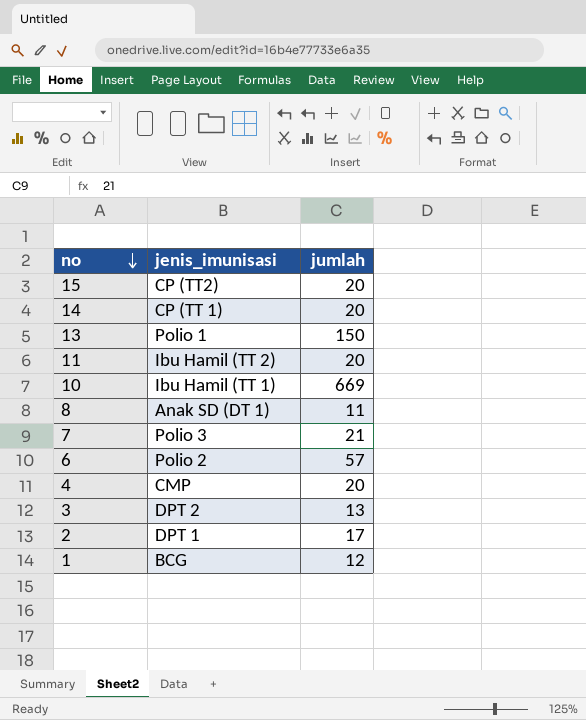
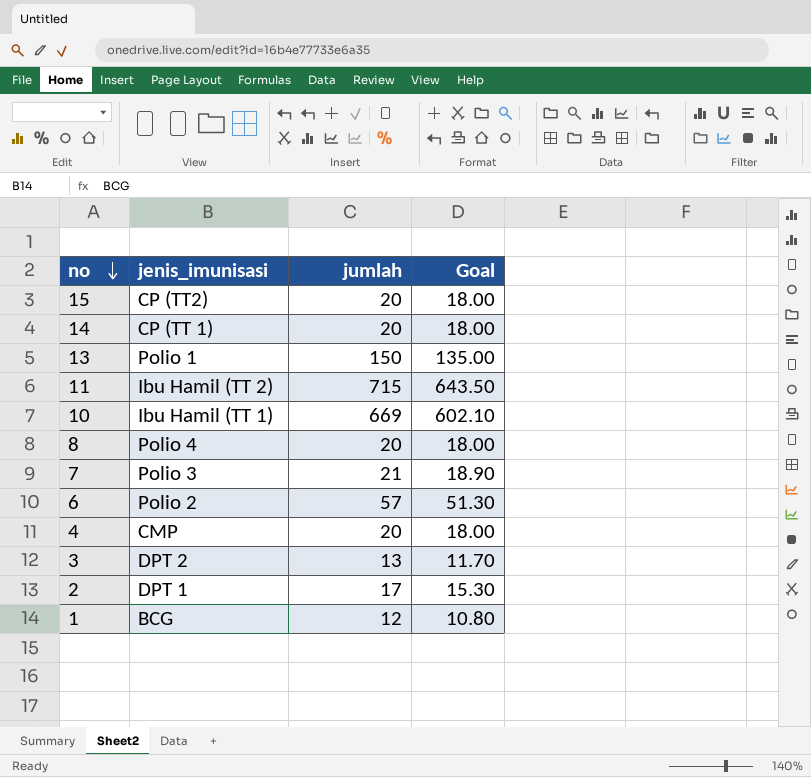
column Goal | formula: none -> [jumlah] * 0.9
11 | jumlah: 20 -> 715
8 | jenis_imunisasi: Anak SD (DT 1) -> Polio 4
8 | jumlah: 11 -> 20

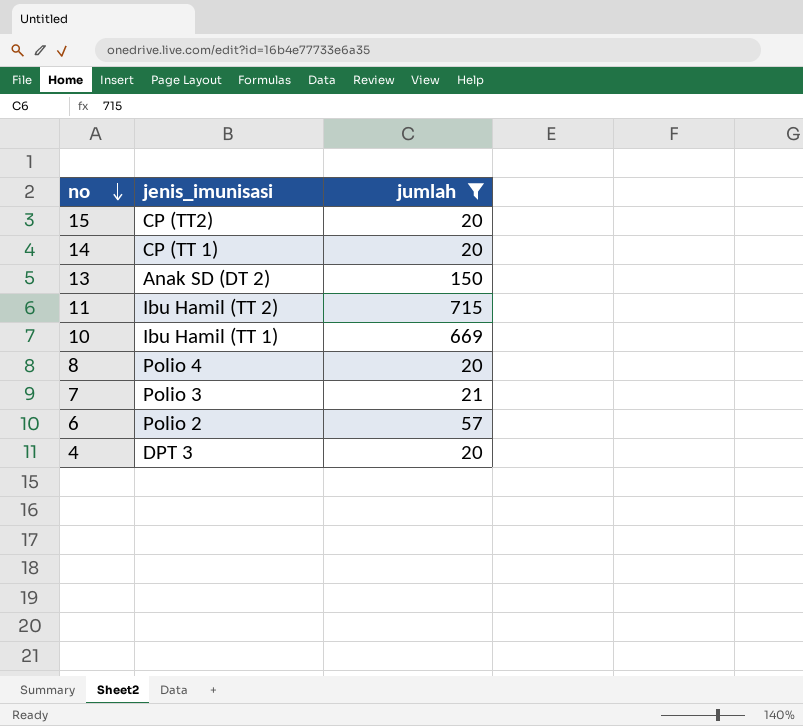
filter: none -> jumlah >= 20
column Goal | formula: [jumlah] * 0.9 -> none
13 | jenis_imunisasi: Polio 1 -> Anak SD (DT 2)
4 | jenis_imunisasi: CMP -> DPT 3

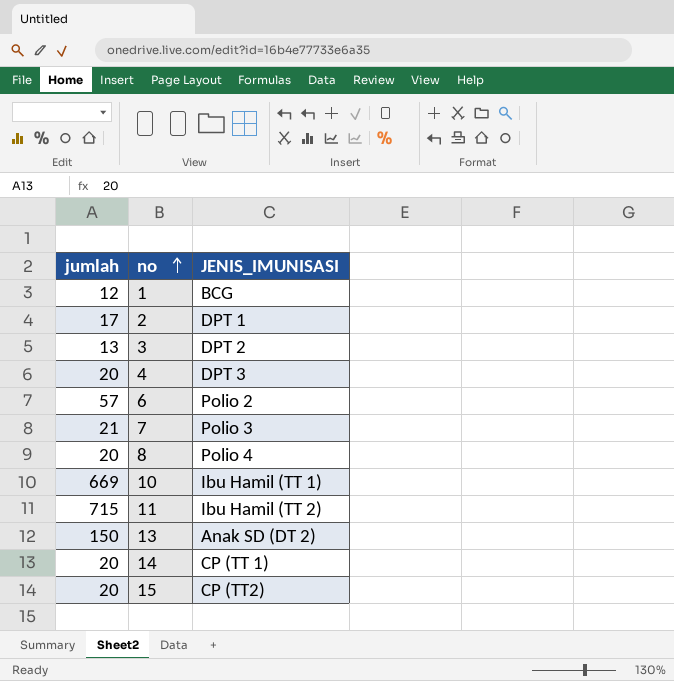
filter: jumlah >= 20 -> none
row order: no descending -> no ascending
column jumlah | position: 3 -> 1
column name: jenis_imunisasi -> JENIS_IMUNISASI

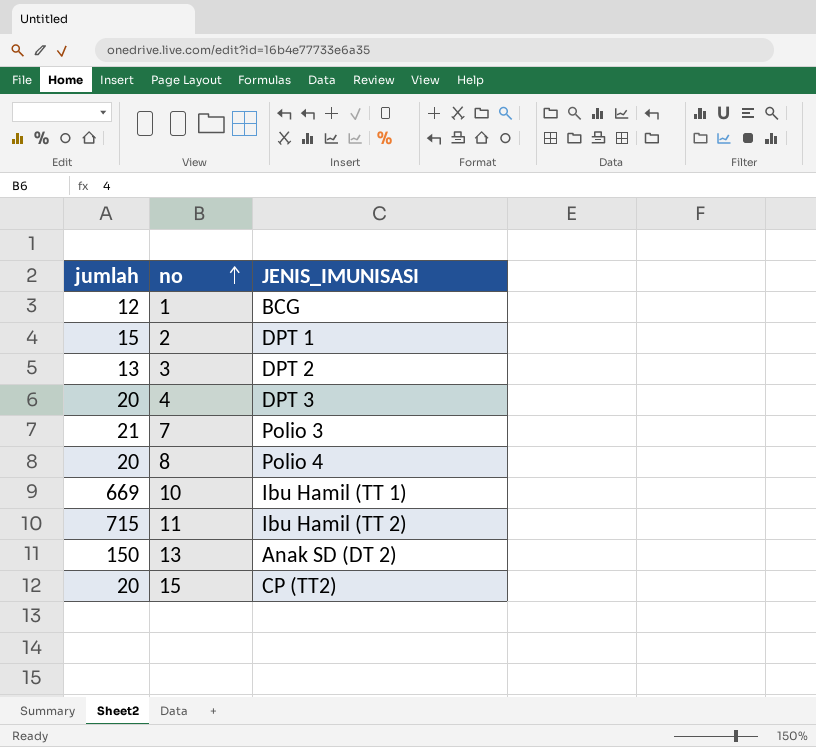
row 6: 57 | Polio 2 -> none
row 14: 20 | CP (TT 1) -> none
2 | jumlah: 17 -> 15

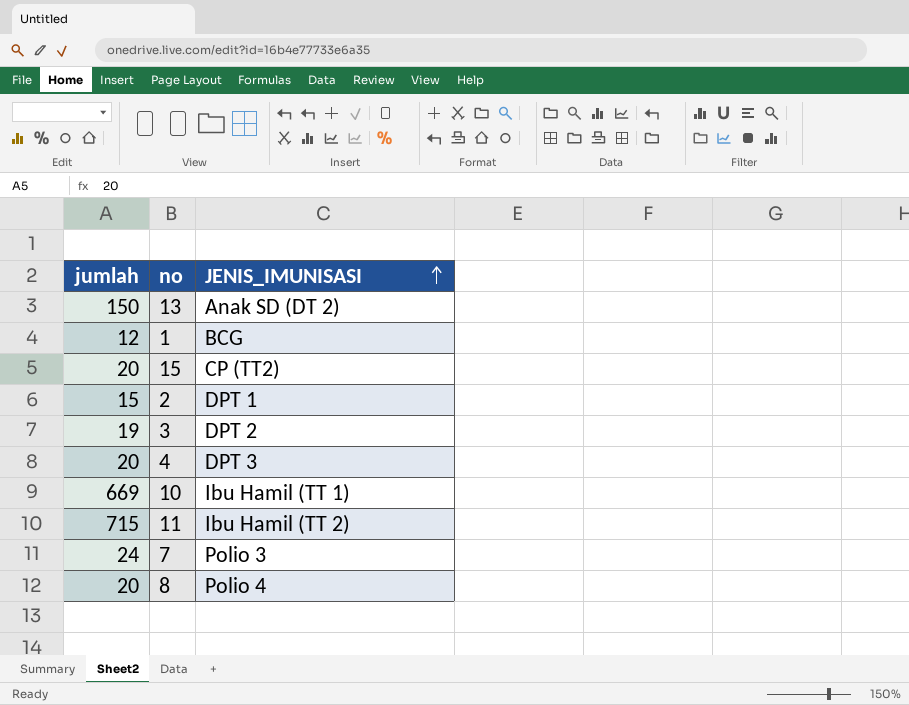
row order: no ascending -> JENIS_IMUNISASI ascending
3 | jumlah: 13 -> 19
7 | jumlah: 21 -> 24

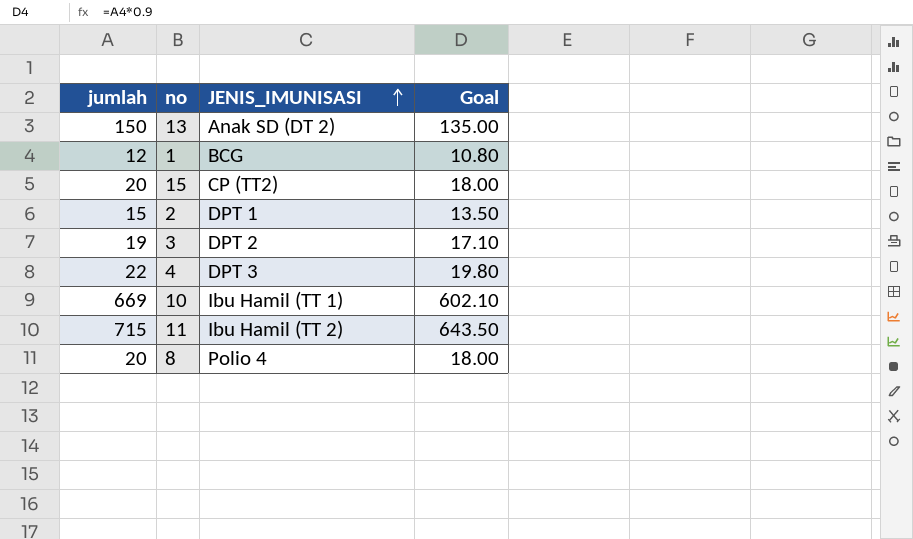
column Goal | formula: none -> [jumlah] * 0.9
row 7: 24 | Polio 3 -> none
4 | jumlah: 20 -> 22

